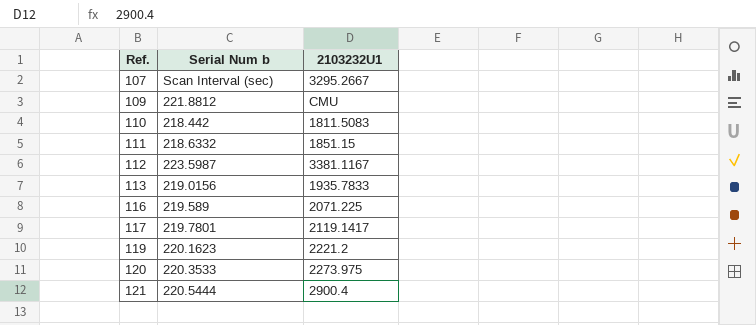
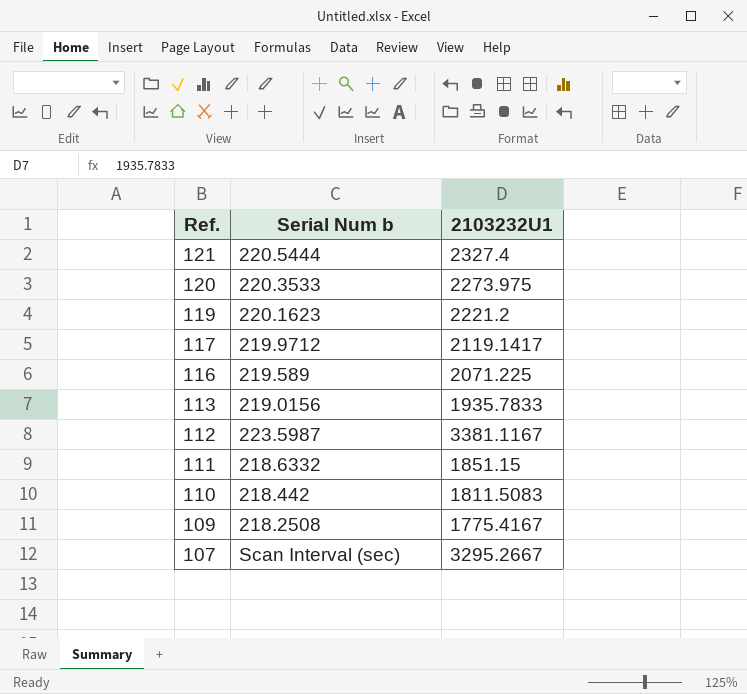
row order: Ref. ascending -> Ref. descending
121 | 2103232U1: 2900.4 -> 2327.4
117 | Serial Num b: 219.7801 -> 219.9712
109 | Serial Num b: 221.8812 -> 218.2508
109 | 2103232U1: CMU -> 1775.4167

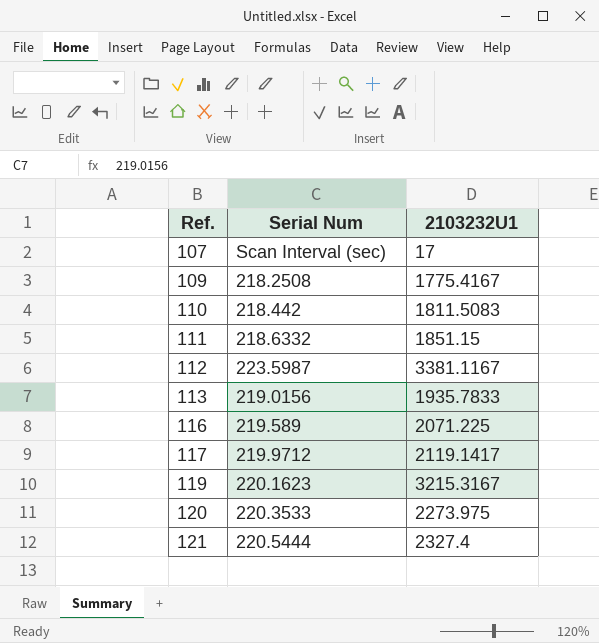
row order: Ref. descending -> Ref. ascending
column name: Serial Num b -> Serial Num
107 | 2103232U1: 3295.2667 -> 17
119 | 2103232U1: 2221.2 -> 3215.3167

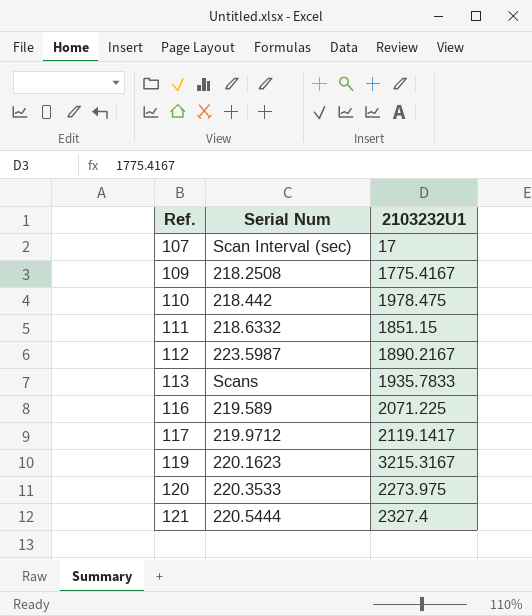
110 | 2103232U1: 1811.5083 -> 1978.475
112 | 2103232U1: 3381.1167 -> 1890.2167
113 | Serial Num: 219.0156 -> Scans

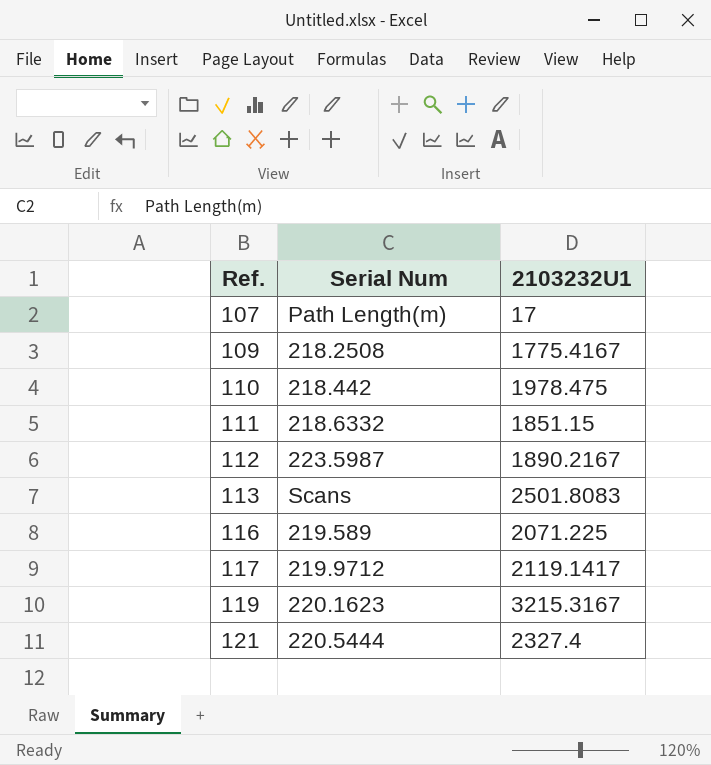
row 120: 220.3533 | 2273.975 -> none
107 | Serial Num: Scan Interval (sec) -> Path Length(m)
113 | 2103232U1: 1935.7833 -> 2501.8083

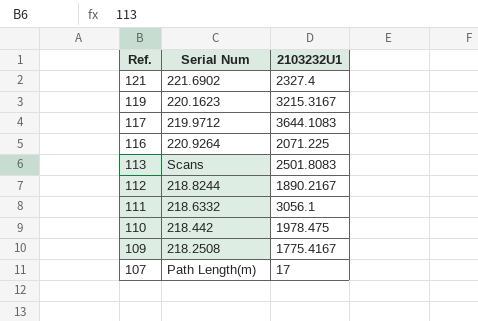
row order: Ref. ascending -> Ref. descending
121 | Serial Num: 220.5444 -> 221.6902
117 | 2103232U1: 2119.1417 -> 3644.1083
116 | Serial Num: 219.589 -> 220.9264
112 | Serial Num: 223.5987 -> 218.8244
111 | 2103232U1: 1851.15 -> 3056.1

